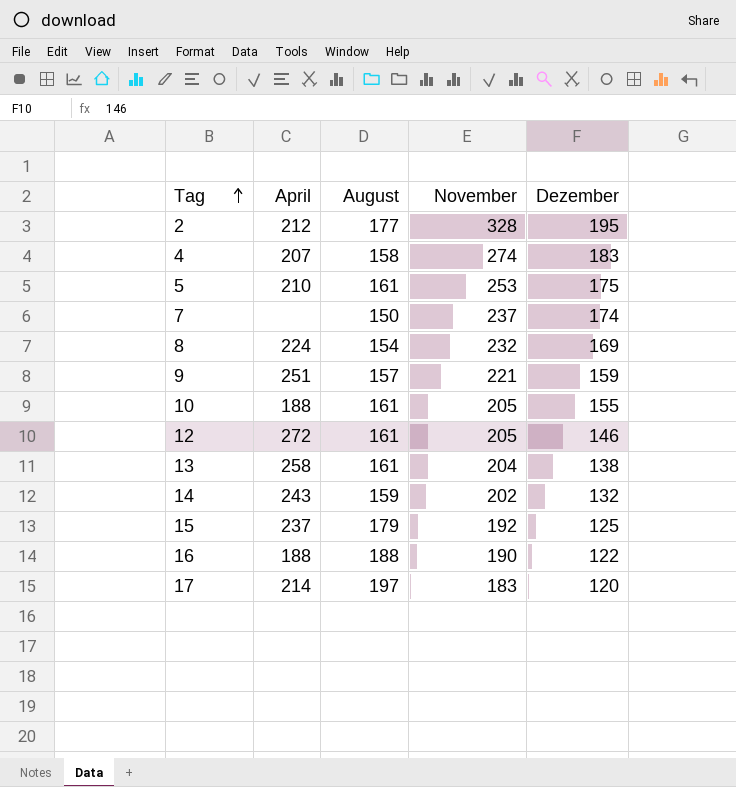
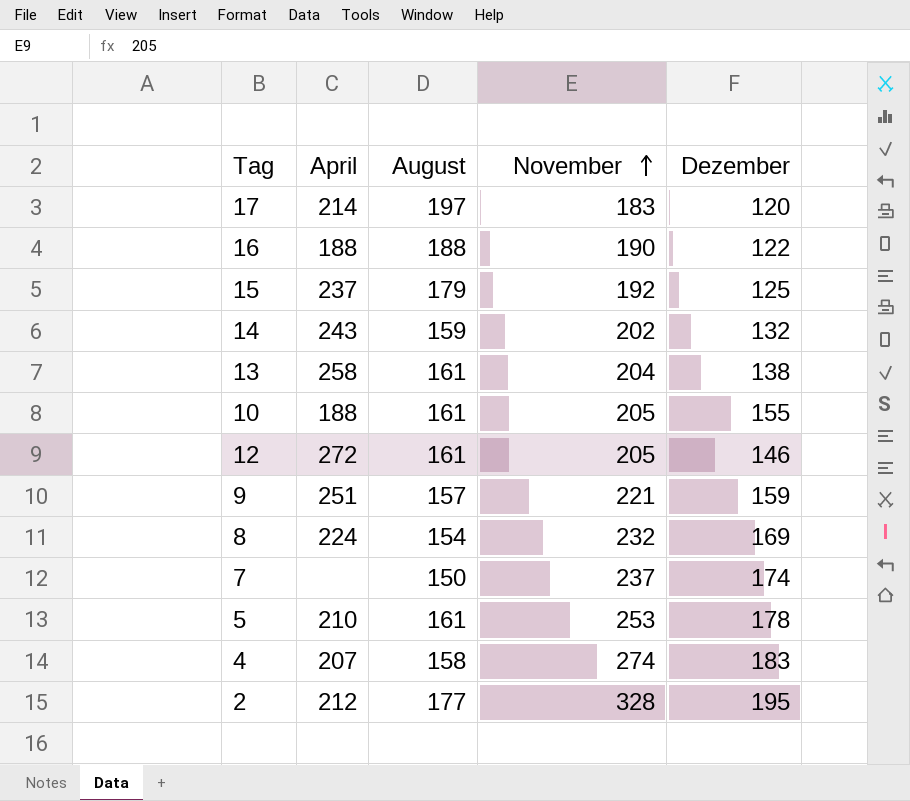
row order: Tag ascending -> November ascending
5 | Dezember: 175 -> 178

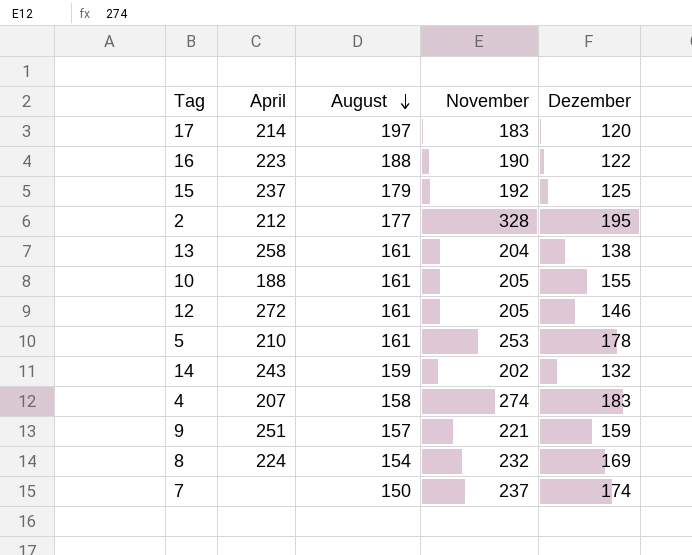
row order: November ascending -> August descending
16 | April: 188 -> 223

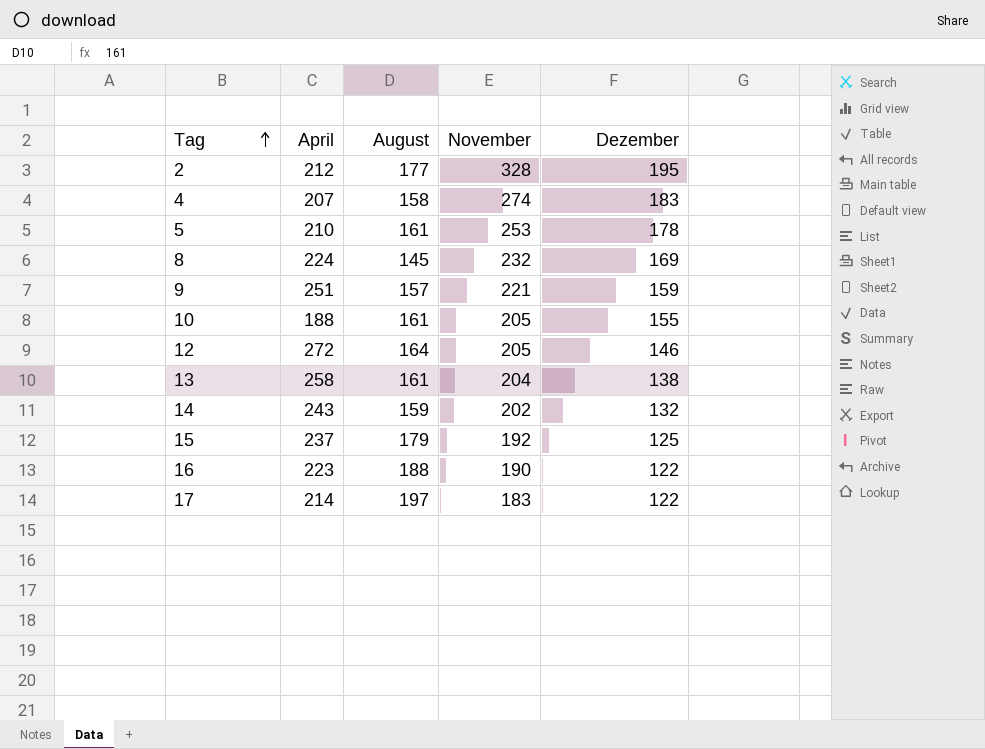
row order: August descending -> Tag ascending
row 7: none | 150 | 237 | 174 -> none
8 | August: 154 -> 145
12 | August: 161 -> 164
17 | Dezember: 120 -> 122

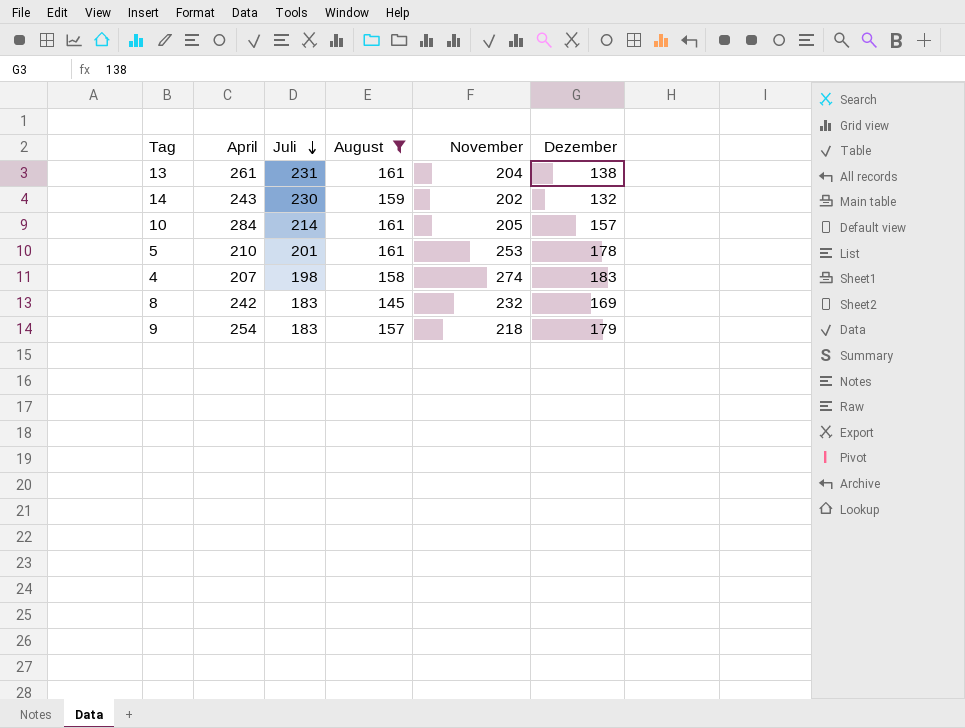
filter: none -> August <= 161
row order: Tag ascending -> Juli descending
column Juli | position: none -> 3
13 | April: 258 -> 261
10 | April: 188 -> 284
10 | Dezember: 155 -> 157
8 | April: 224 -> 242
9 | April: 251 -> 254
9 | November: 221 -> 218
9 | Dezember: 159 -> 179

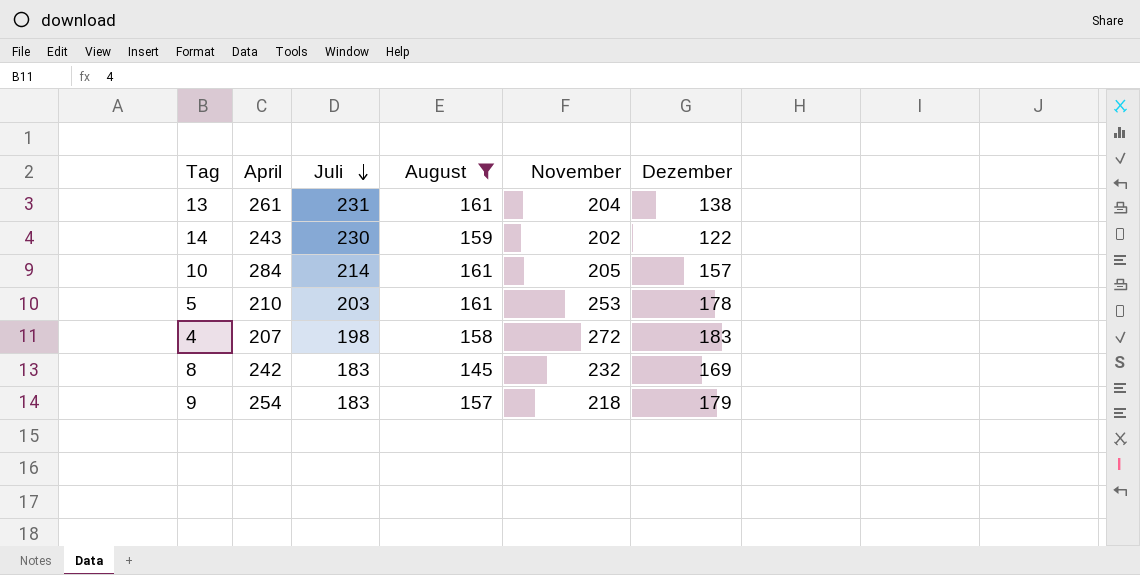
14 | Dezember: 132 -> 122
5 | Juli: 201 -> 203
4 | November: 274 -> 272

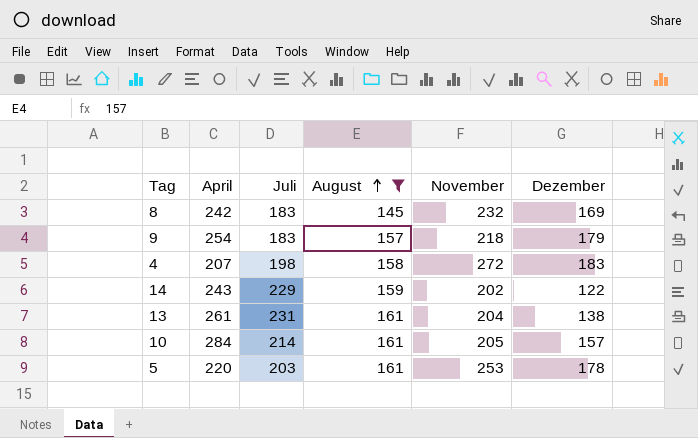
row order: Juli descending -> August ascending
14 | Juli: 230 -> 229
5 | April: 210 -> 220

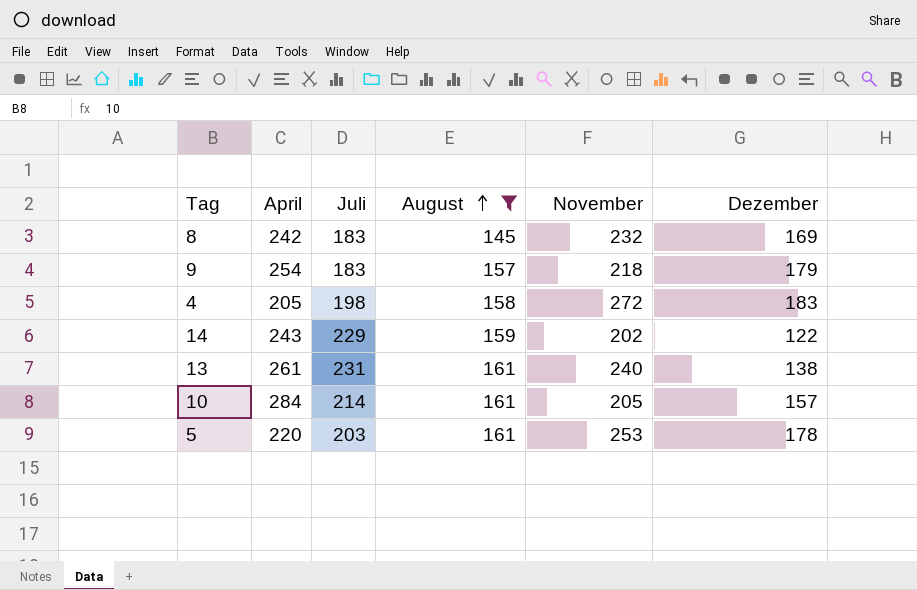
4 | April: 207 -> 205
13 | November: 204 -> 240

